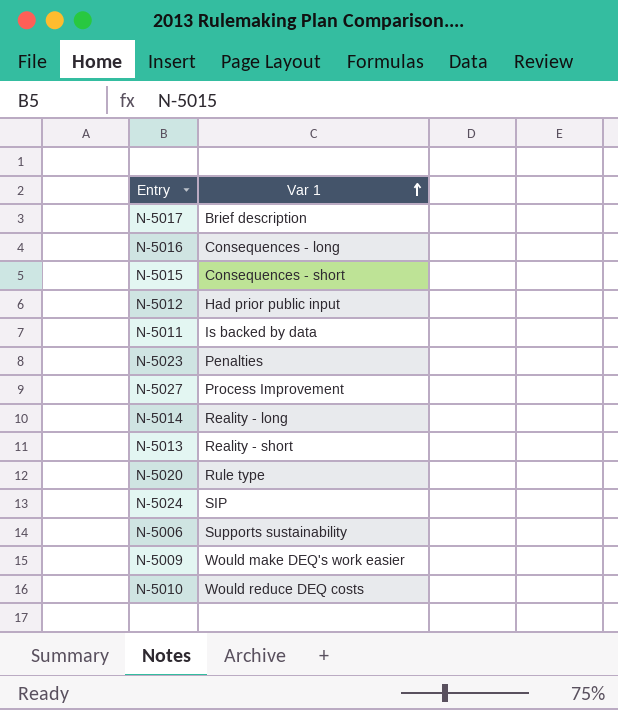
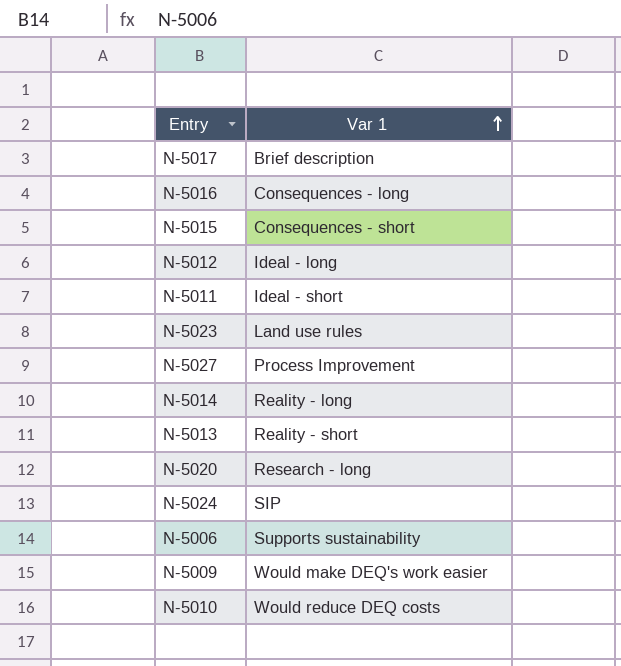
N-5012 | Var 1: Had prior public input -> Ideal - long
N-5011 | Var 1: Is backed by data -> Ideal - short
N-5023 | Var 1: Penalties -> Land use rules
N-5020 | Var 1: Rule type -> Research - long

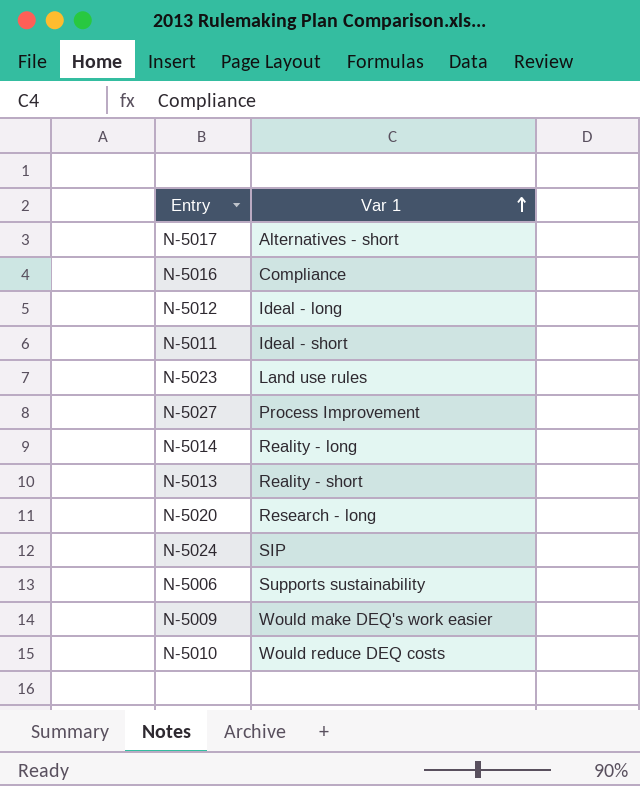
row N-5015: Consequences - short -> none
N-5017 | Var 1: Brief description -> Alternatives - short
N-5016 | Var 1: Consequences - long -> Compliance

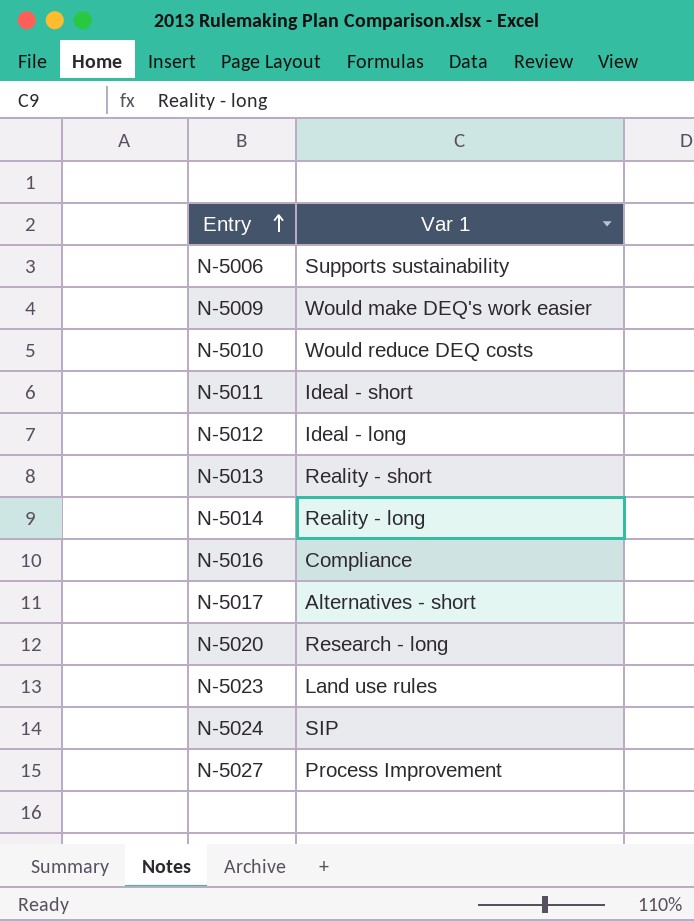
row order: Var 1 ascending -> Entry ascending

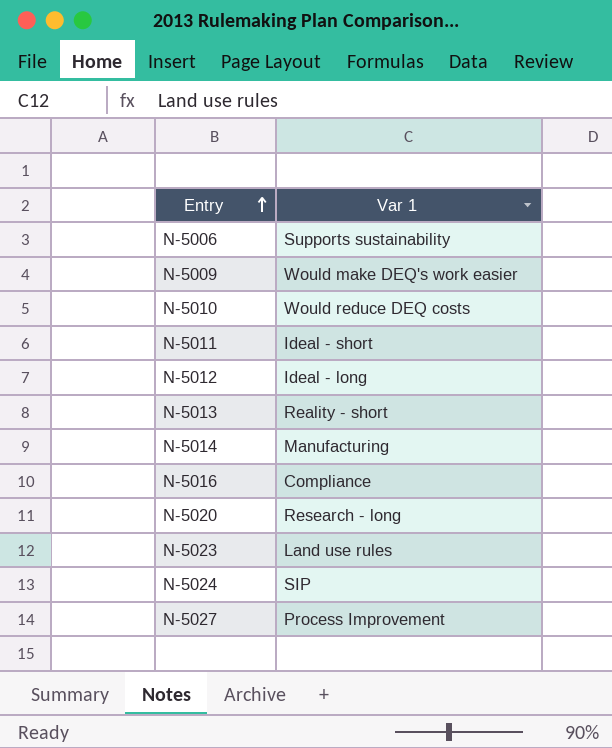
row N-5017: Alternatives - short -> none
N-5014 | Var 1: Reality - long -> Manufacturing

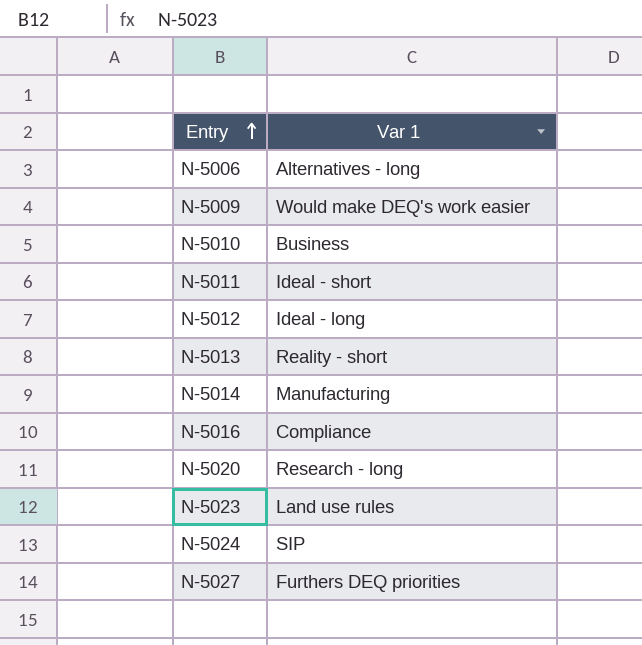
N-5006 | Var 1: Supports sustainability -> Alternatives - long
N-5010 | Var 1: Would reduce DEQ costs -> Business
N-5027 | Var 1: Process Improvement -> Furthers DEQ priorities

